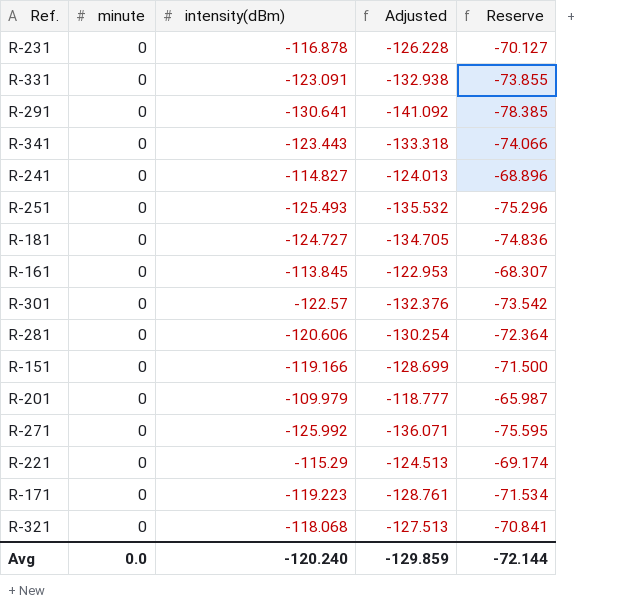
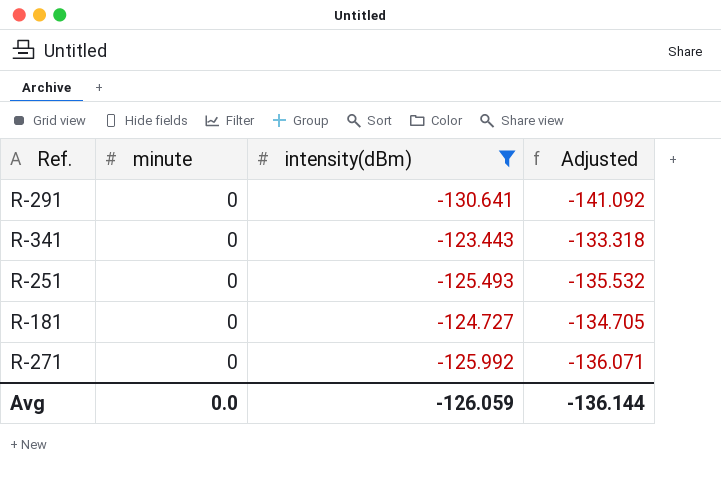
filter: none -> intensity(dBm) <= -123.443
column Reserve | formula: [intensity(dBm)] * 0.6 -> none
Avg | intensity(dBm): -120.240 -> -126.059
Avg | Adjusted: -129.859 -> -136.144

